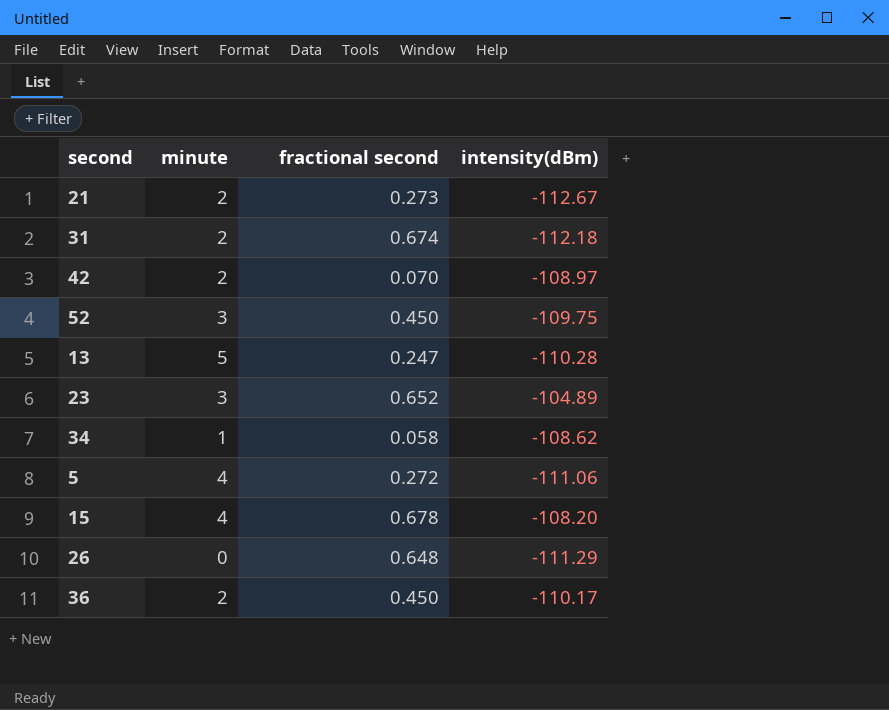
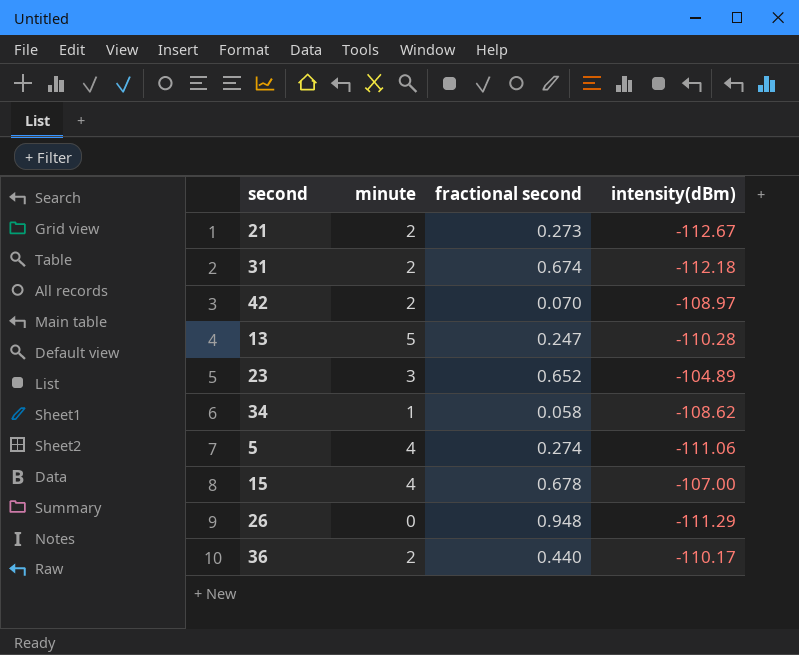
row 52: 3 | 0.450 | -109.75 -> none
5 | fractional second: 0.272 -> 0.274
15 | intensity(dBm): -108.20 -> -107.00
26 | fractional second: 0.648 -> 0.948
36 | fractional second: 0.450 -> 0.440

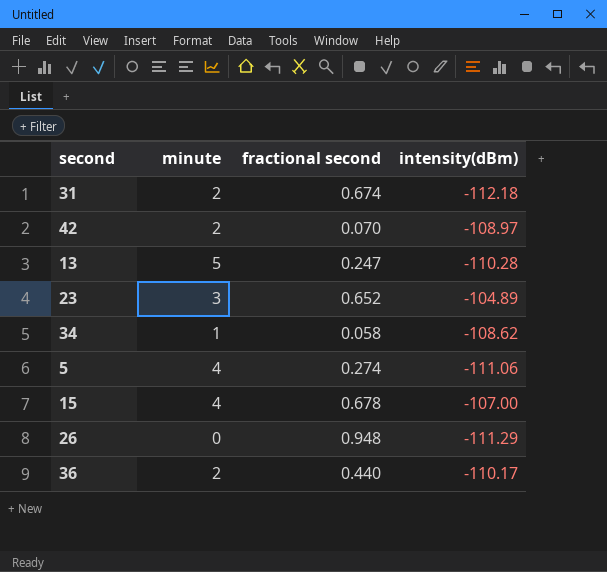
row 21: 2 | 0.273 | -112.67 -> none

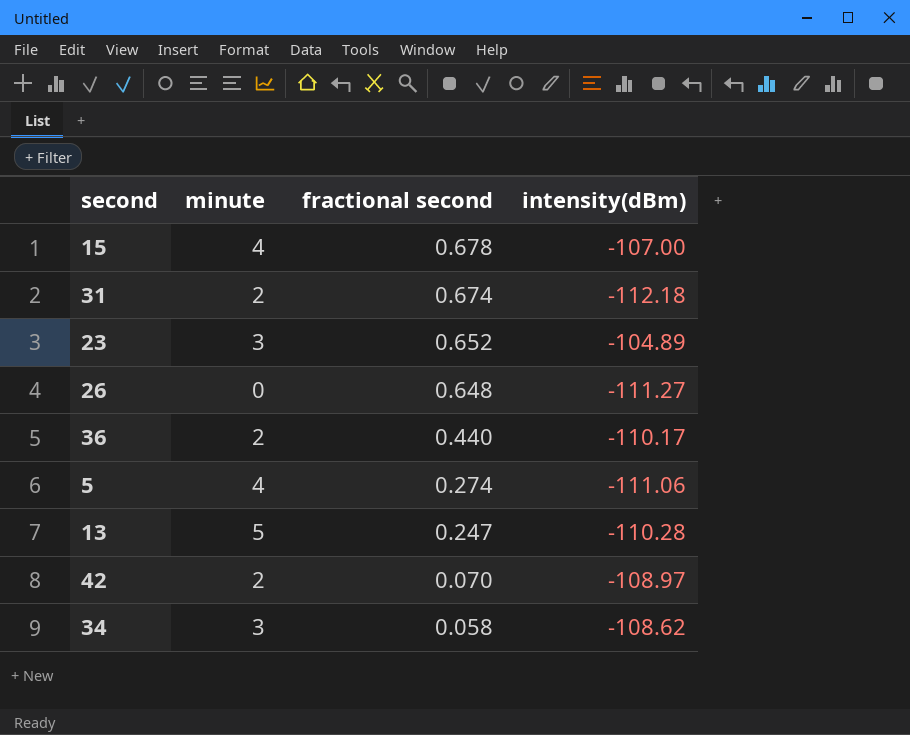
row order: none -> fractional second descending
26 | fractional second: 0.948 -> 0.648
26 | intensity(dBm): -111.29 -> -111.27
34 | minute: 1 -> 3

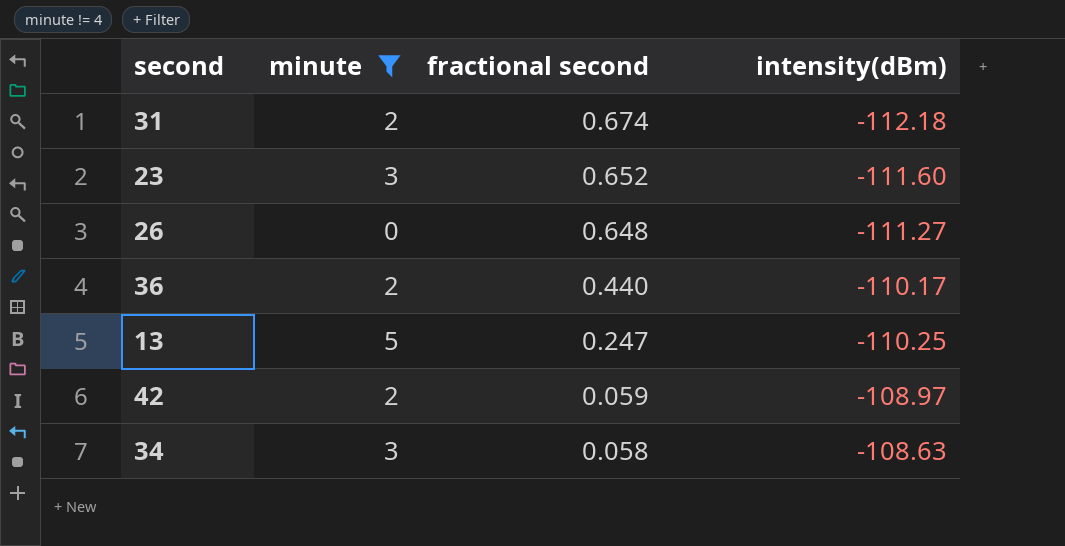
filter: none -> minute != 4
23 | intensity(dBm): -104.89 -> -111.60
13 | intensity(dBm): -110.28 -> -110.25
42 | fractional second: 0.070 -> 0.059
34 | intensity(dBm): -108.62 -> -108.63

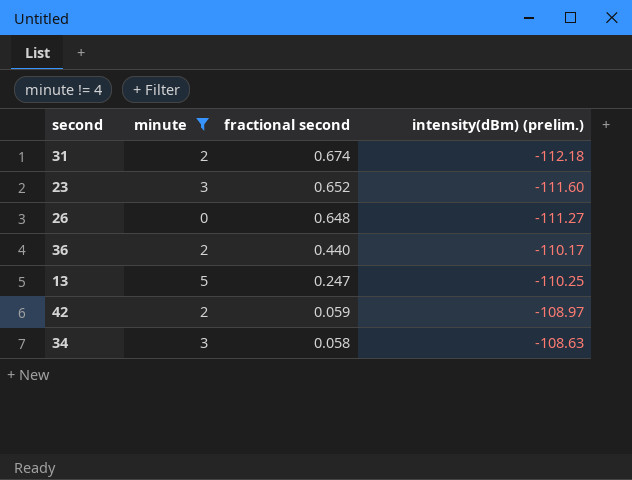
column name: intensity(dBm) -> intensity(dBm) (prelim.)

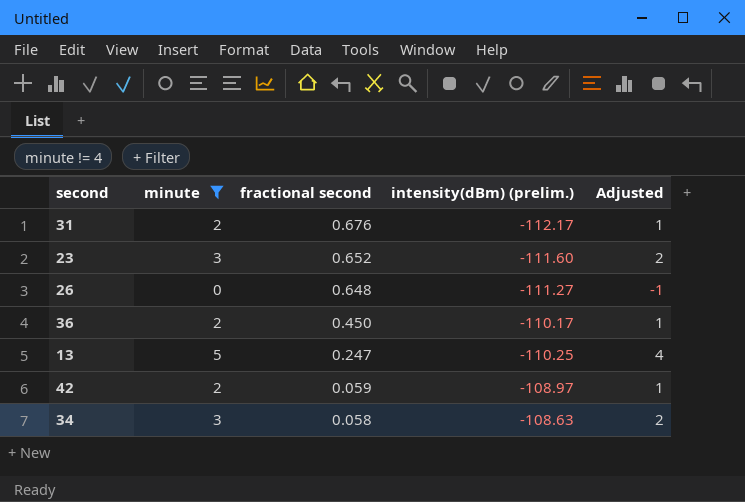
column Adjusted | formula: none -> [minute] - 1
31 | fractional second: 0.674 -> 0.676
31 | intensity(dBm) (prelim.): -112.18 -> -112.17
36 | fractional second: 0.440 -> 0.450

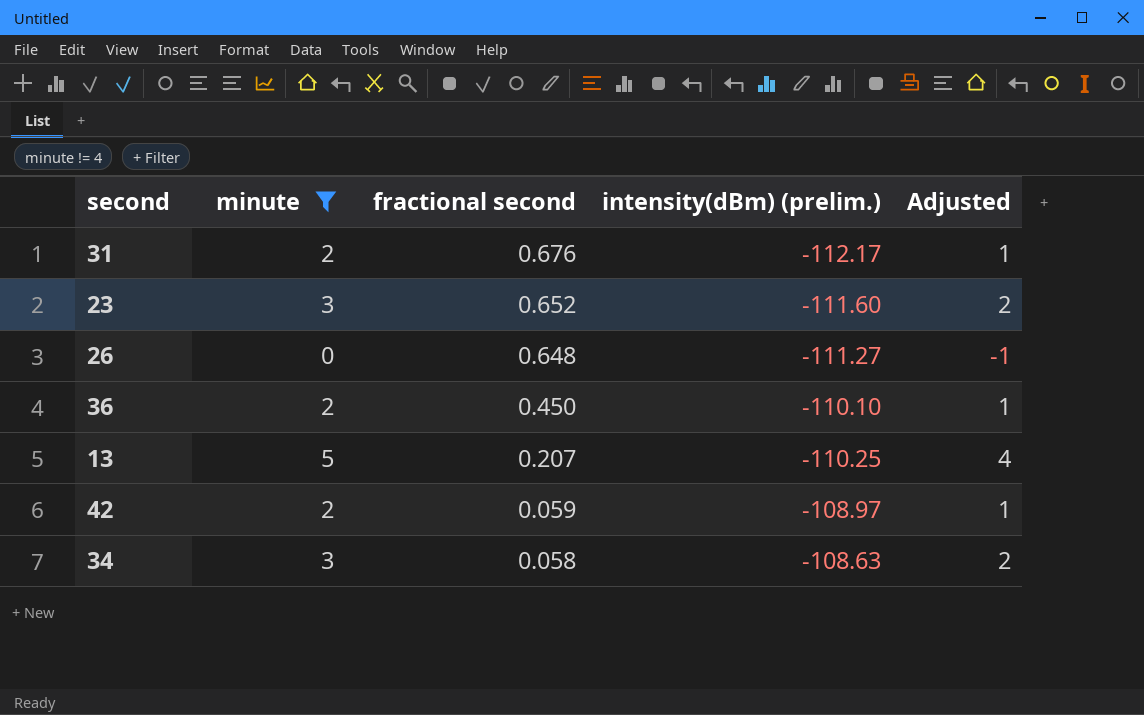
36 | intensity(dBm) (prelim.): -110.17 -> -110.10
13 | fractional second: 0.247 -> 0.207

